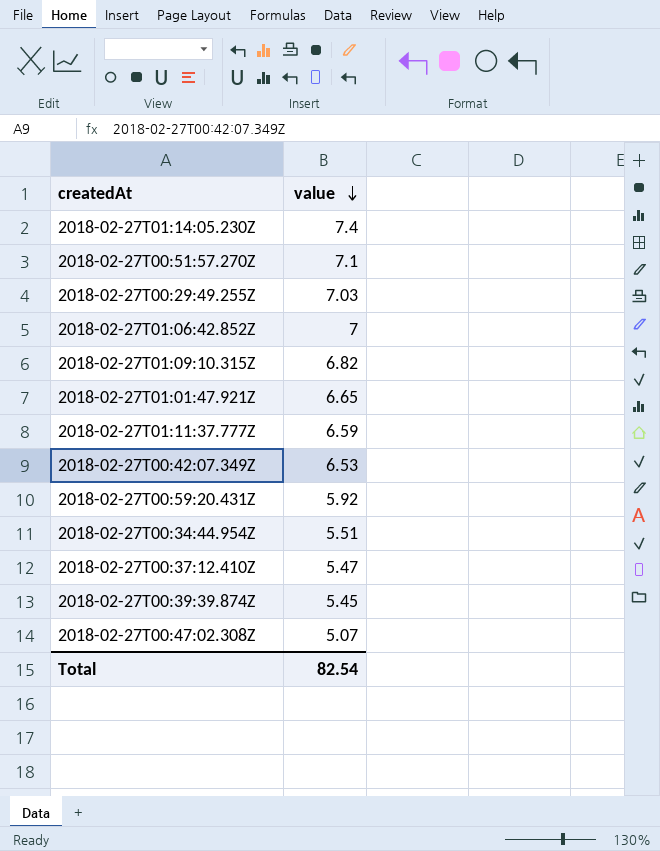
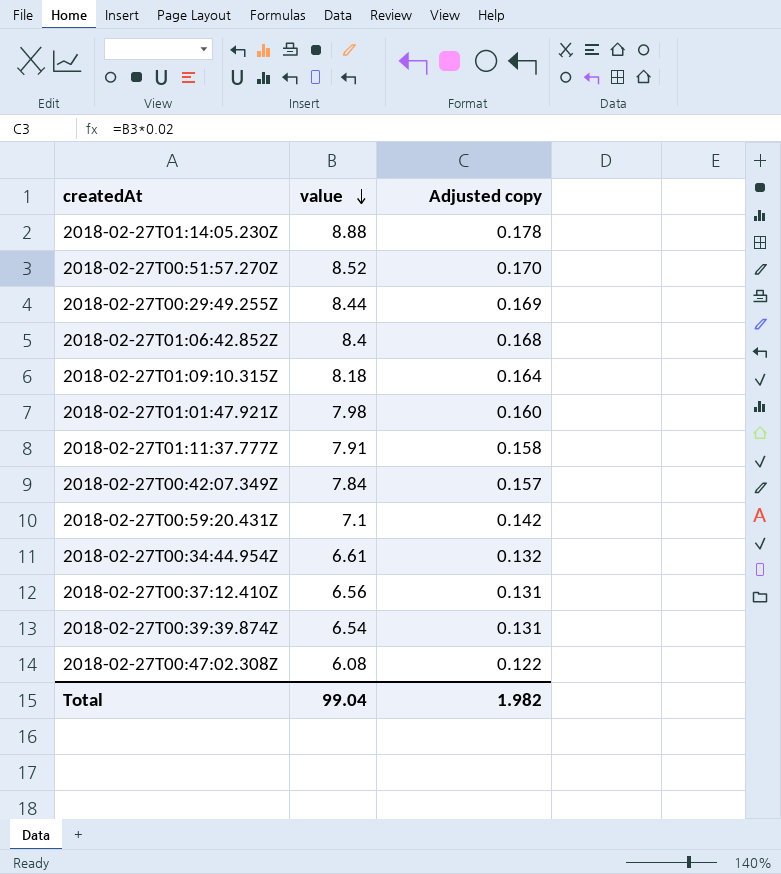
column Adjusted copy | formula: none -> [value] * 0.02
2018-02-27T01:14:05.230Z | value: 7.4 -> 8.88
2018-02-27T00:51:57.270Z | value: 7.1 -> 8.52
2018-02-27T00:29:49.255Z | value: 7.03 -> 8.44
2018-02-27T01:06:42.852Z | value: 7 -> 8.4
2018-02-27T01:09:10.315Z | value: 6.82 -> 8.18
2018-02-27T01:01:47.921Z | value: 6.65 -> 7.98
2018-02-27T01:11:37.777Z | value: 6.59 -> 7.91
2018-02-27T00:42:07.349Z | value: 6.53 -> 7.84
2018-02-27T00:59:20.431Z | value: 5.92 -> 7.1
2018-02-27T00:34:44.954Z | value: 5.51 -> 6.61
2018-02-27T00:37:12.410Z | value: 5.47 -> 6.56
2018-02-27T00:39:39.874Z | value: 5.45 -> 6.54
2018-02-27T00:47:02.308Z | value: 5.07 -> 6.08
Total | value: 82.54 -> 99.04

